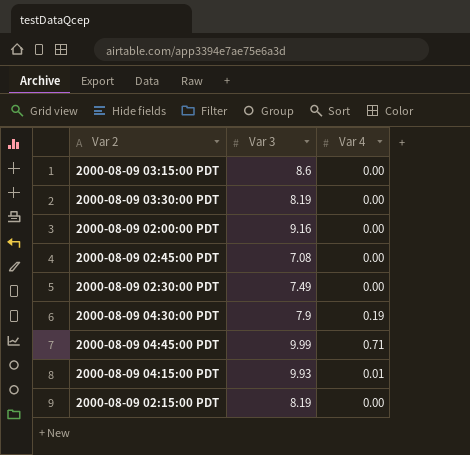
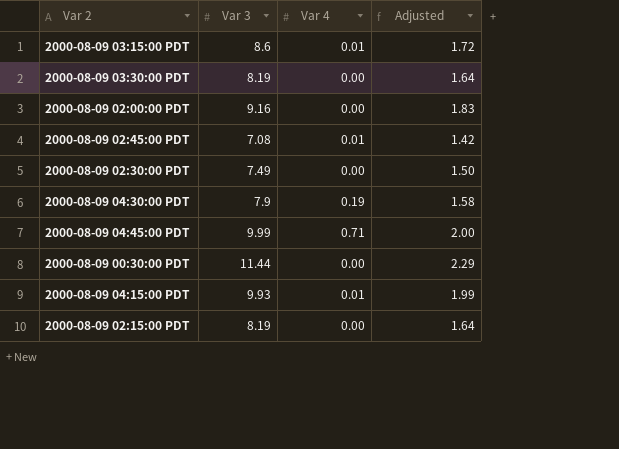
column Adjusted | formula: none -> [Var 3] * 0.2
2000-08-09 03:15:00 PDT | Var 4: 0.00 -> 0.01
2000-08-09 02:45:00 PDT | Var 4: 0.00 -> 0.01
row 2000-08-09 00:30:00 PDT: none -> 11.44 | 0.00 | 2.29

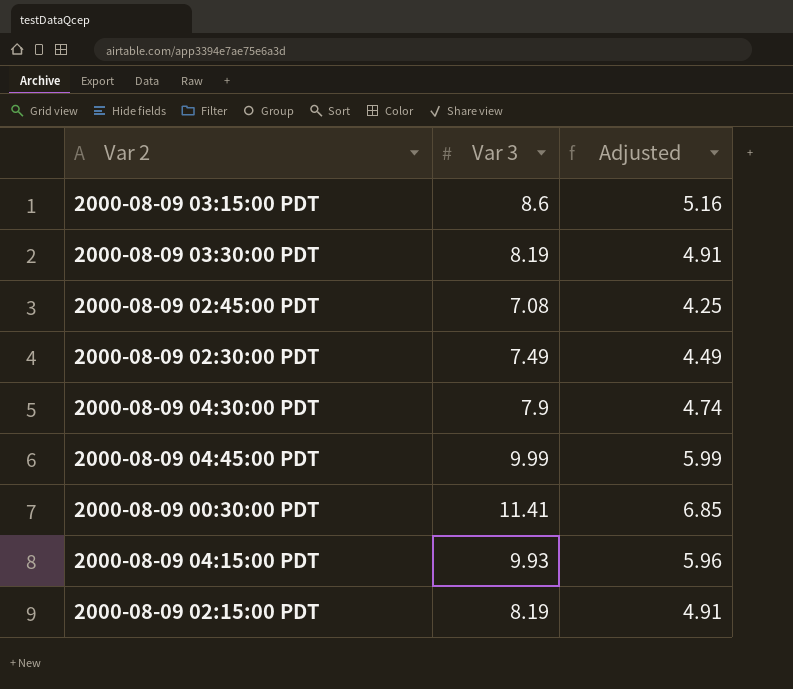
column Var 4 | position: 3 -> none
column Adjusted | formula: [Var 3] * 0.2 -> [Var 3] * 0.6
row 2000-08-09 02:00:00 PDT: 9.16 | 0.00 | 1.83 -> none
2000-08-09 00:30:00 PDT | Var 3: 11.44 -> 11.41

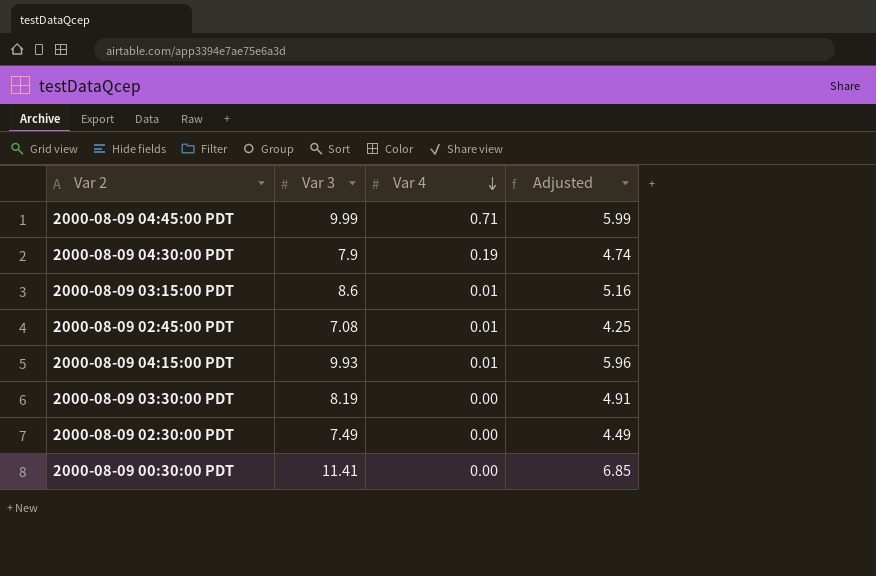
row order: none -> Var 4 descending
column Var 4 | position: none -> 3
row 2000-08-09 02:15:00 PDT: 8.19 | 4.91 -> none

